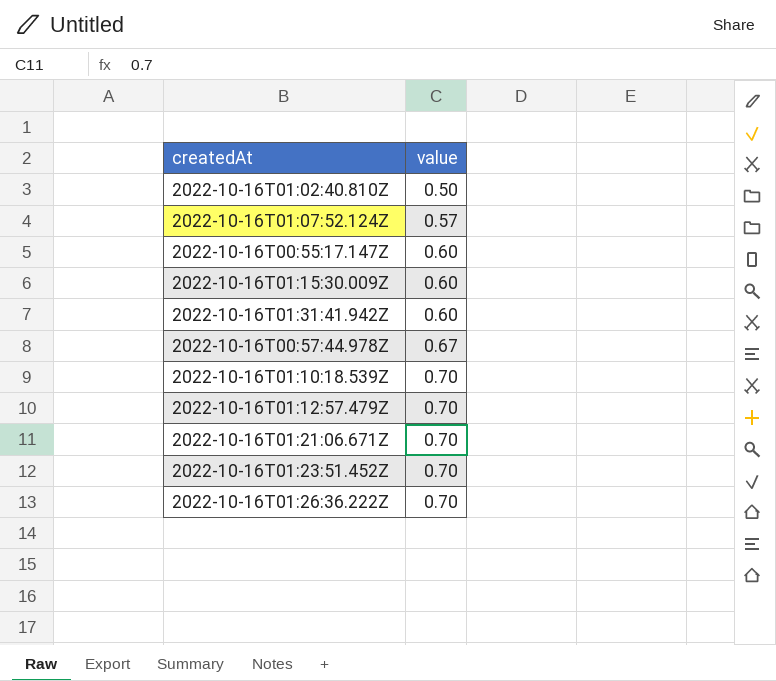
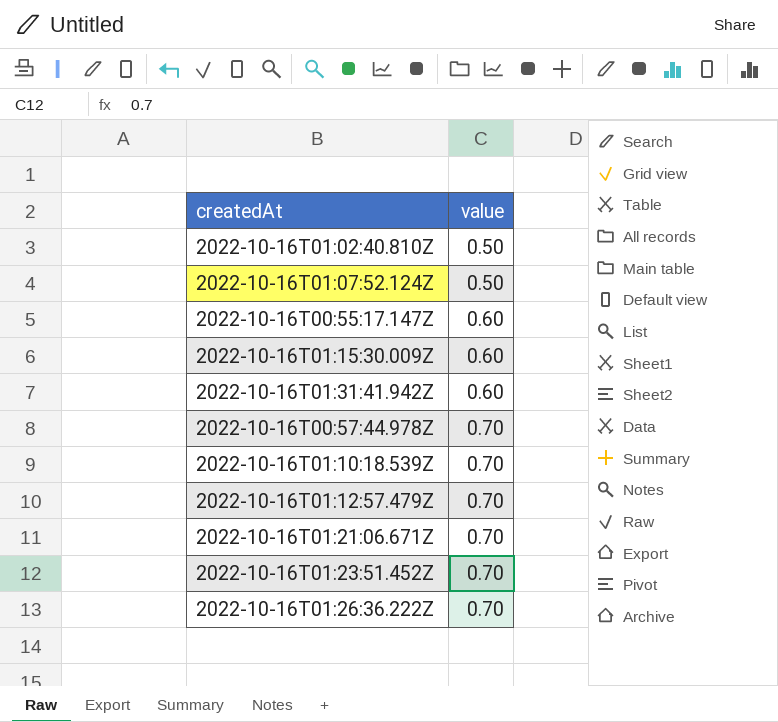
2022-10-16T01:07:52.124Z | value: 0.57 -> 0.50
2022-10-16T00:57:44.978Z | value: 0.67 -> 0.70

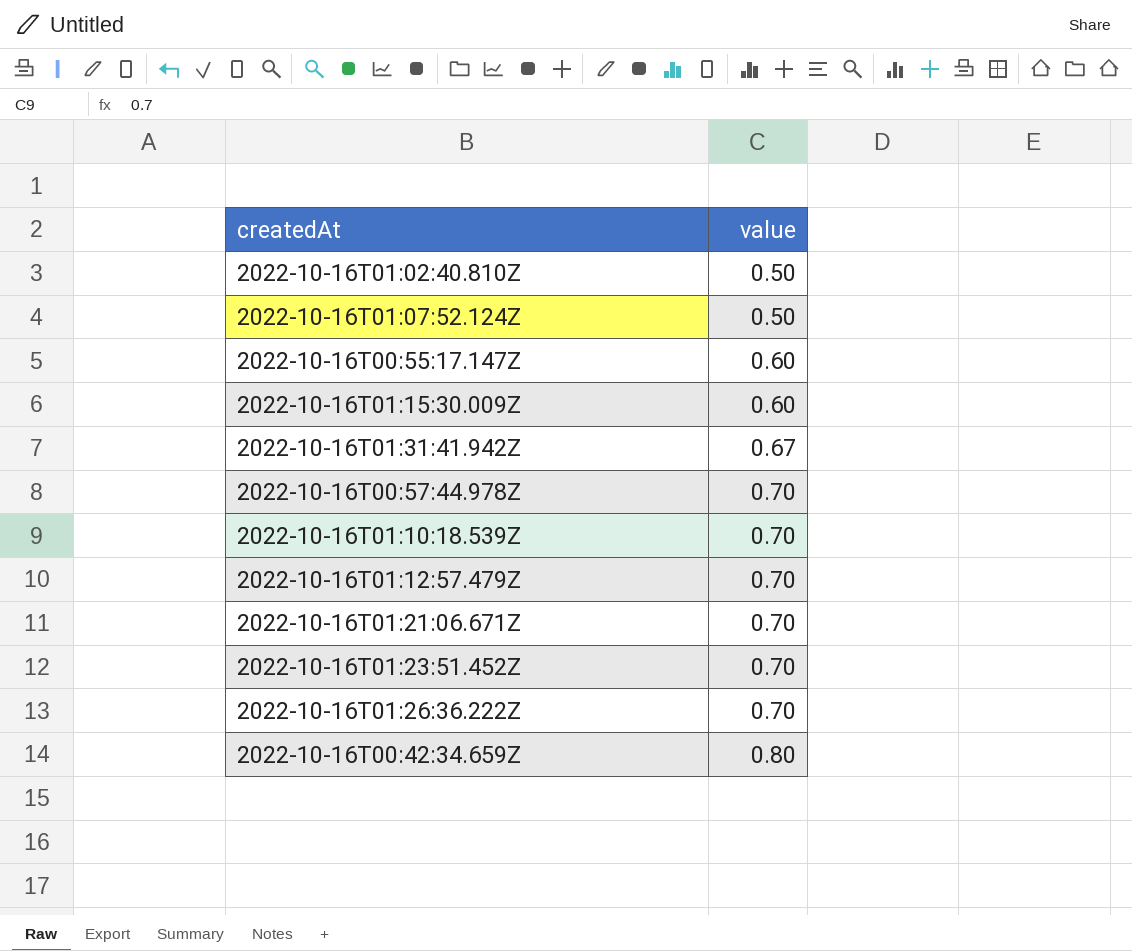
2022-10-16T01:31:41.942Z | value: 0.60 -> 0.67
row 2022-10-16T00:42:34.659Z: none -> 0.80

